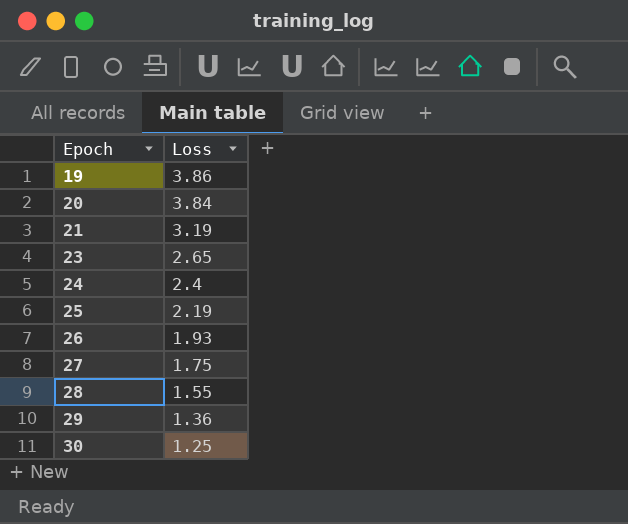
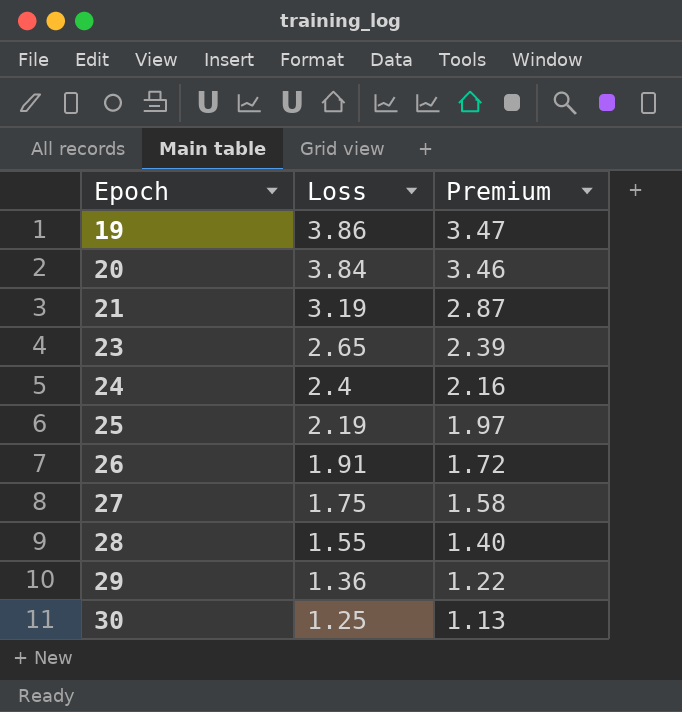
column Premium | formula: none -> [Loss] * 0.9
26 | Loss: 1.93 -> 1.91

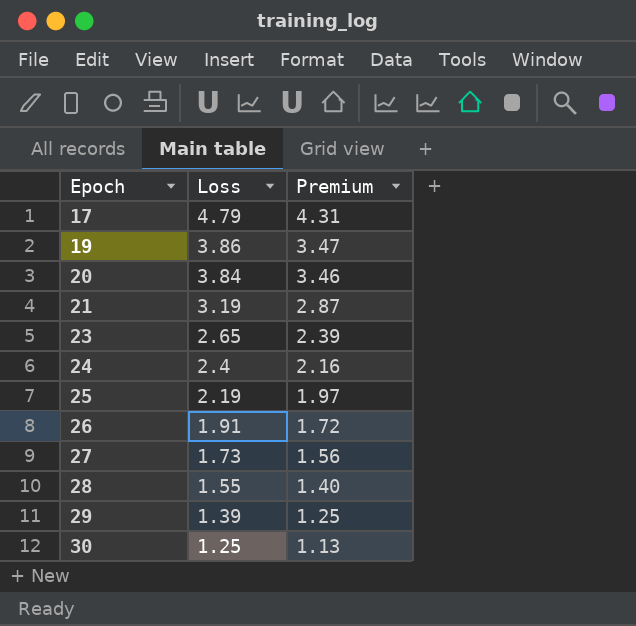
row 17: none -> 4.79 | 4.31
27 | Loss: 1.75 -> 1.73
27 | Premium: 1.58 -> 1.56
29 | Loss: 1.36 -> 1.39
29 | Premium: 1.22 -> 1.25

